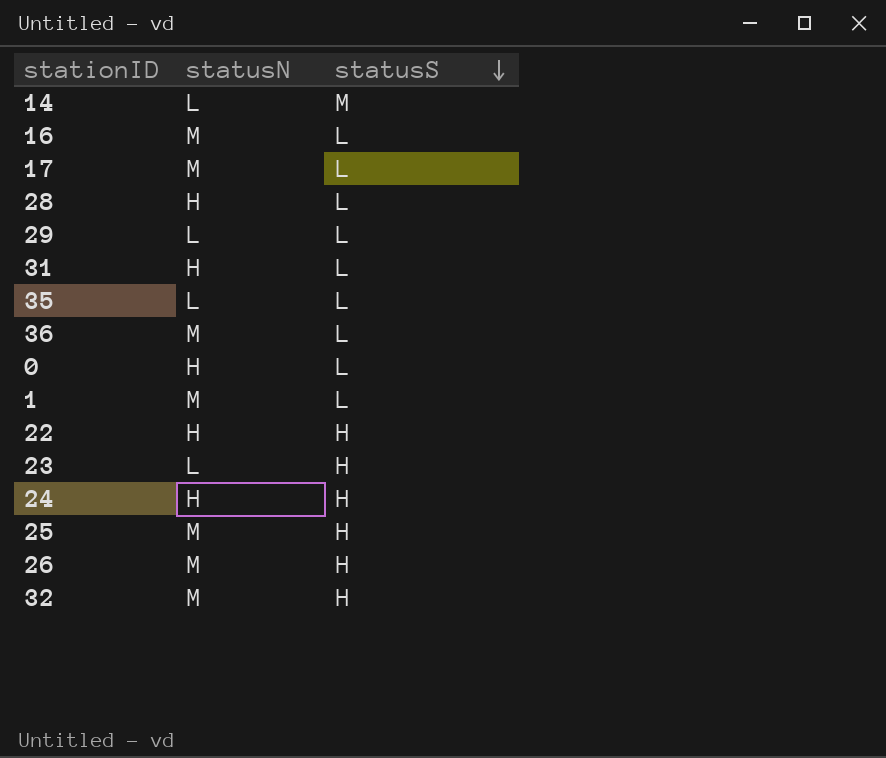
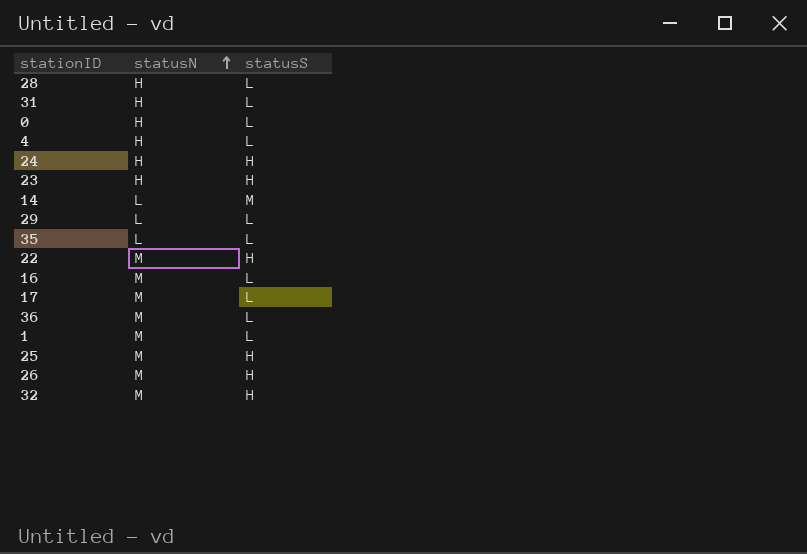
row order: statusS descending -> statusN ascending
row 4: none -> H | L
23 | statusN: L -> H
22 | statusN: H -> M

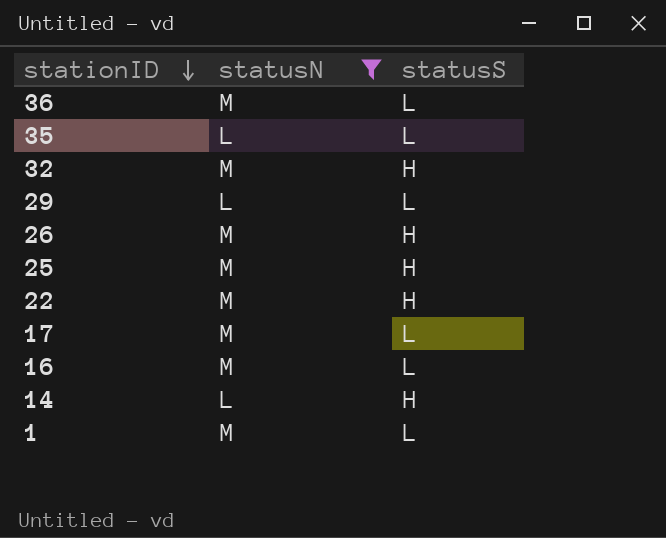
filter: none -> statusN != H
row order: statusN ascending -> stationID descending
14 | statusS: M -> H

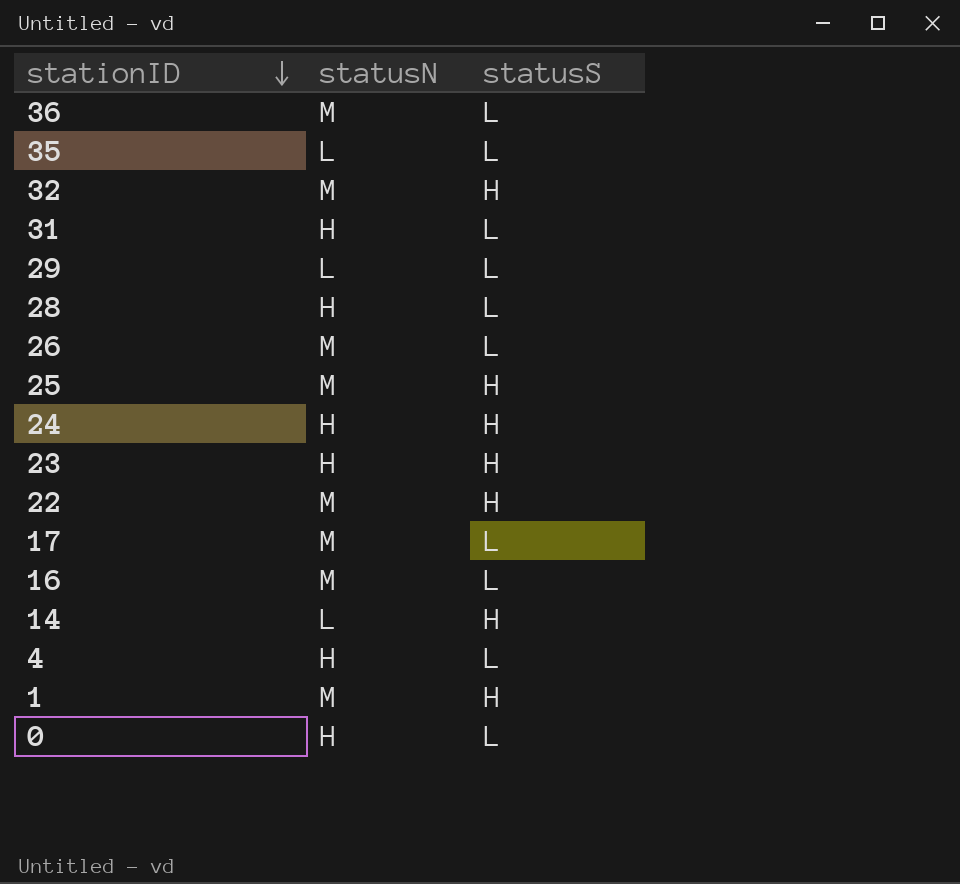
filter: statusN != H -> none
26 | statusS: H -> L
1 | statusS: L -> H

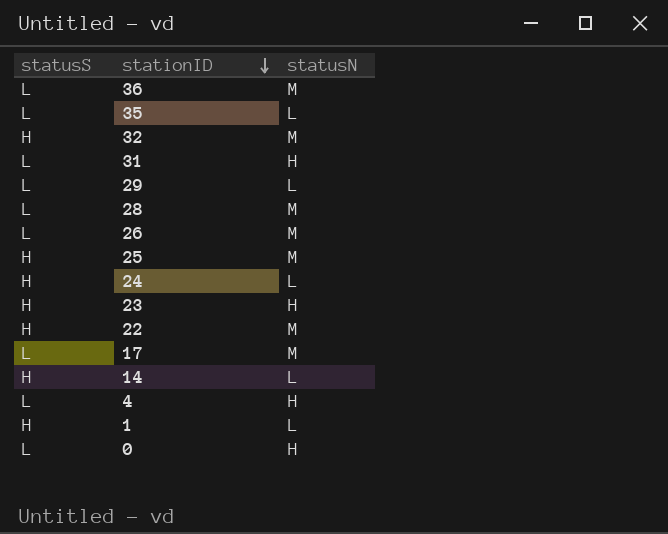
column statusS | position: 3 -> 1
row 16: M | L -> none
28 | statusN: H -> M
24 | statusN: H -> L
1 | statusN: M -> L

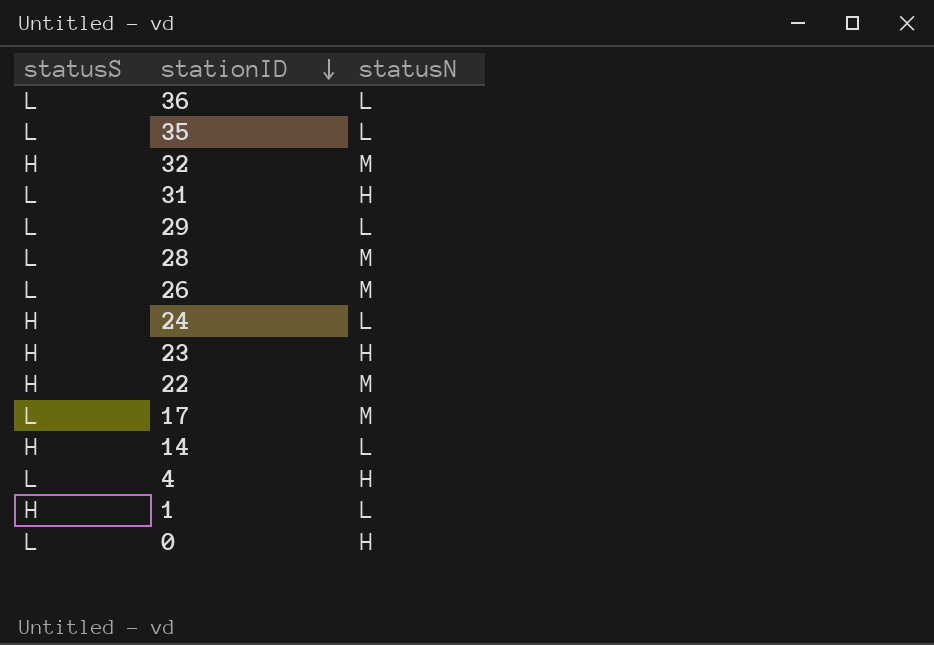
row 25: H | M -> none
36 | statusN: M -> L

